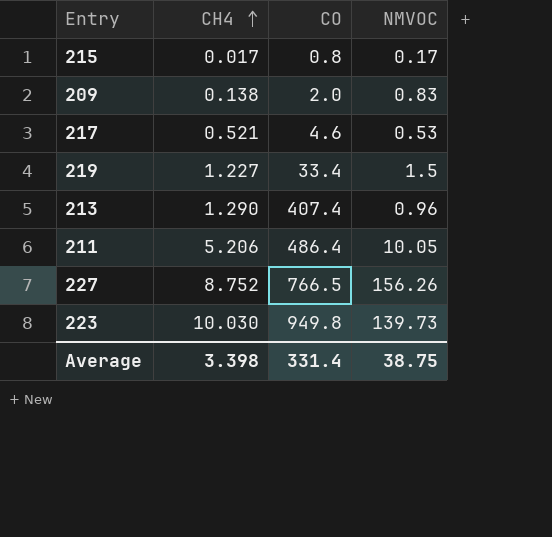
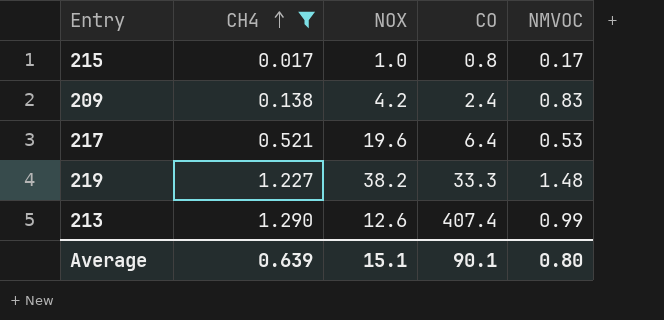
filter: none -> CH4 <= 1.290
column NOX | position: none -> 3
209 | CO: 2.0 -> 2.4
217 | CO: 4.6 -> 6.4
219 | CO: 33.4 -> 33.3
219 | NMVOC: 1.5 -> 1.48
213 | NMVOC: 0.96 -> 0.99
Average | CH4: 3.398 -> 0.639
Average | CO: 331.4 -> 90.1
Average | NMVOC: 38.75 -> 0.80

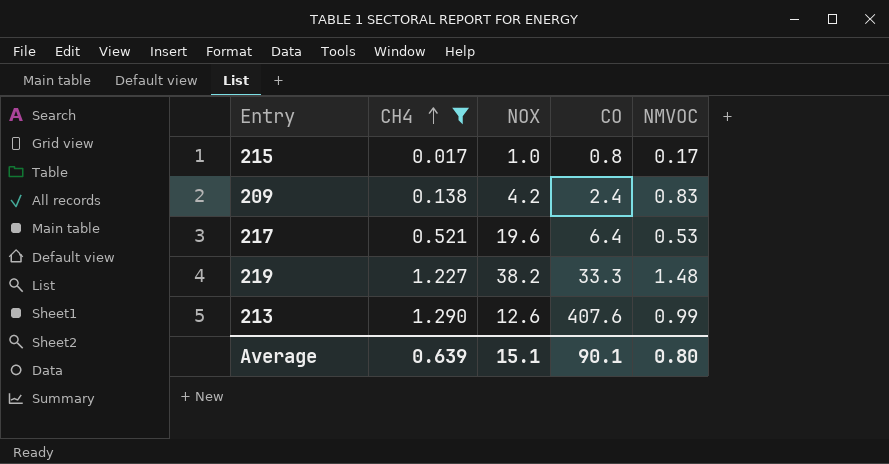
213 | CO: 407.4 -> 407.6

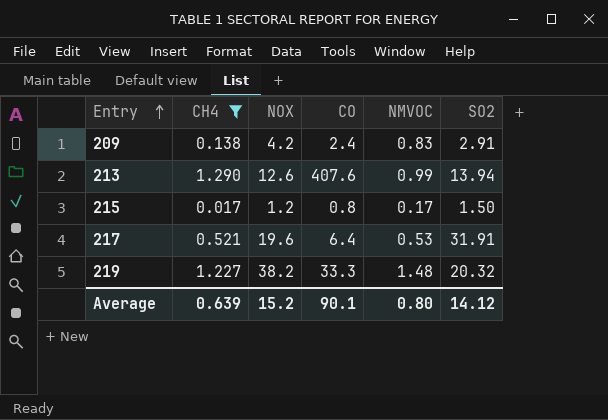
row order: CH4 ascending -> Entry ascending
column SO2 | position: none -> 6
215 | NOX: 1.0 -> 1.2
Average | NOX: 15.1 -> 15.2

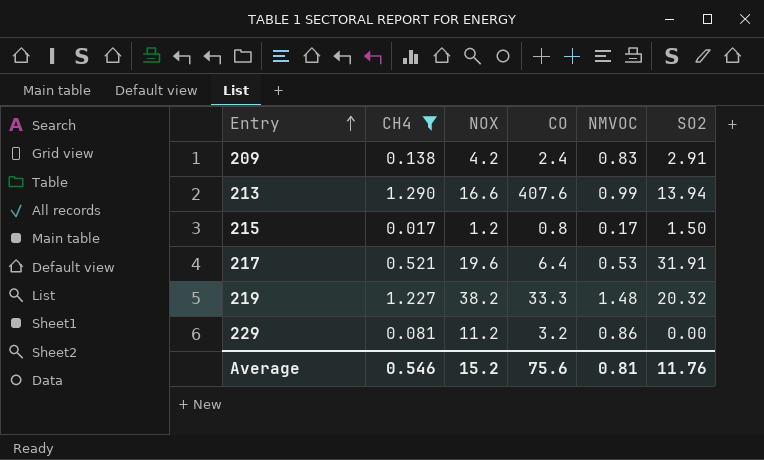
213 | NOX: 12.6 -> 16.6
row 229: none -> 0.081 | 11.2 | 3.2 | 0.86 | 0.00
Average | CH4: 0.639 -> 0.546
Average | CO: 90.1 -> 75.6
Average | NMVOC: 0.80 -> 0.81
Average | SO2: 14.12 -> 11.76

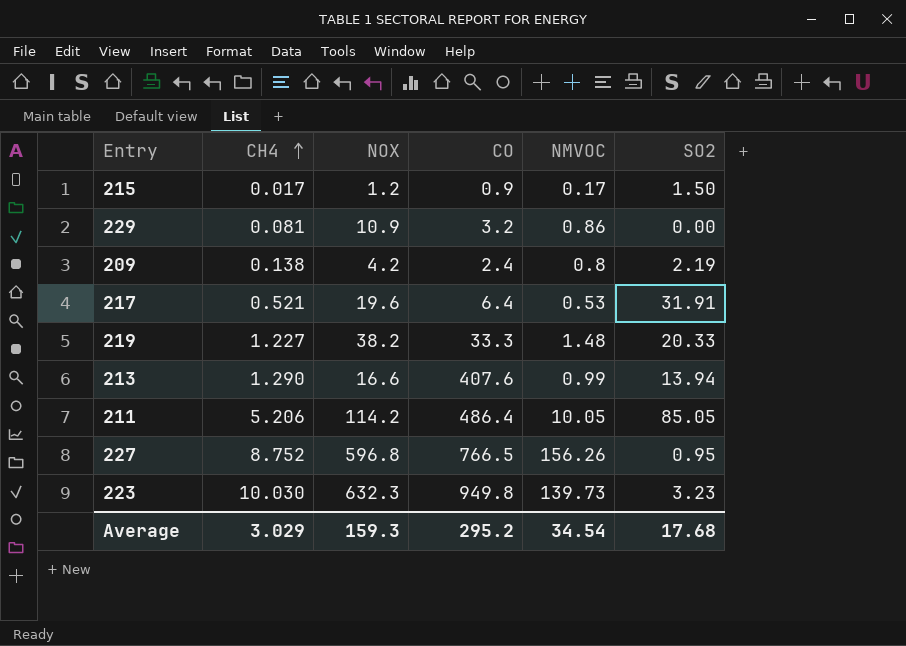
filter: CH4 <= 1.290 -> none
row order: Entry ascending -> CH4 ascending
215 | CO: 0.8 -> 0.9
229 | NOX: 11.2 -> 10.9
209 | NMVOC: 0.83 -> 0.8
209 | SO2: 2.91 -> 2.19
219 | SO2: 20.32 -> 20.33
Average | CH4: 0.546 -> 3.029
Average | NOX: 15.2 -> 159.3
Average | CO: 75.6 -> 295.2
Average | NMVOC: 0.81 -> 34.54
Average | SO2: 11.76 -> 17.68

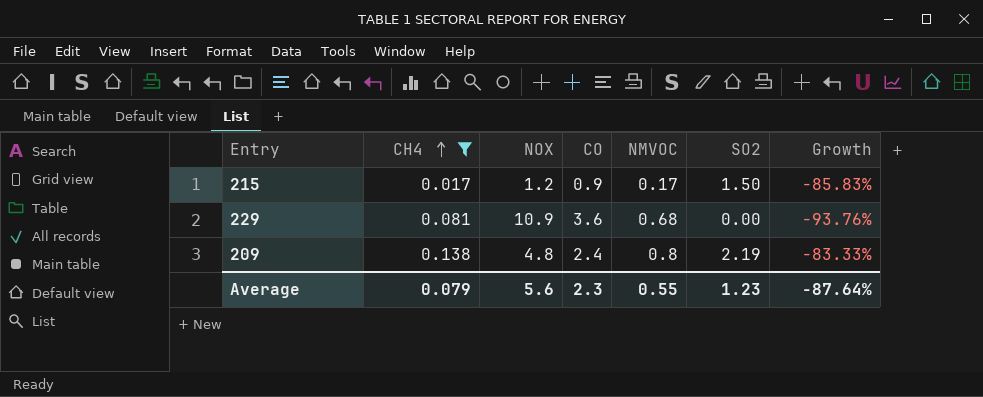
filter: none -> CH4 <= 0.138
column Growth | formula: none -> ([NMVOC] - [NOX]) / [NOX]
229 | CO: 3.2 -> 3.6
229 | NMVOC: 0.86 -> 0.68
209 | NOX: 4.2 -> 4.8
Average | CH4: 3.029 -> 0.079
Average | NOX: 159.3 -> 5.6
Average | CO: 295.2 -> 2.3
Average | NMVOC: 34.54 -> 0.55
Average | SO2: 17.68 -> 1.23

